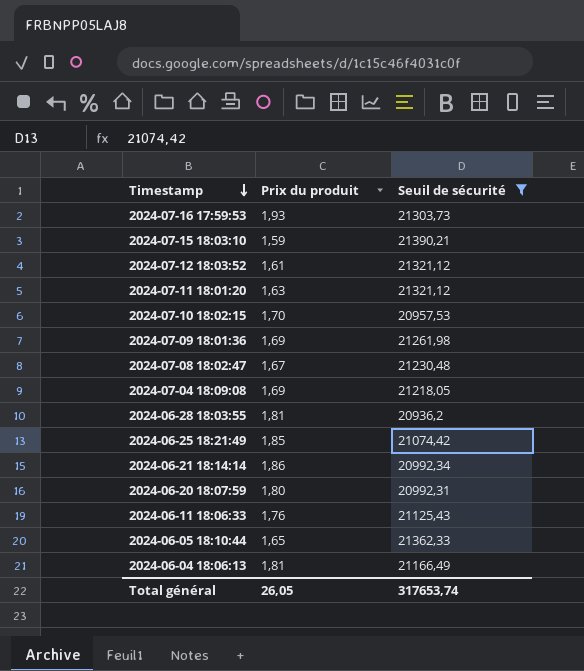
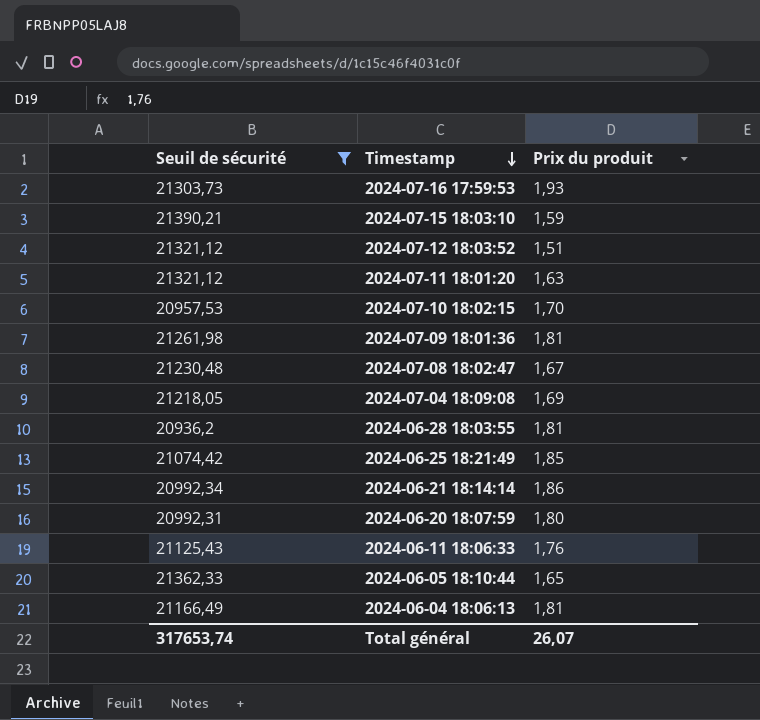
column Seuil de sécurité | position: 3 -> 1
2024-07-12 18:03:52 | Prix du produit: 1,61 -> 1,51
2024-07-09 18:01:36 | Prix du produit: 1,69 -> 1,81
Total général | Prix du produit: 26,05 -> 26,07

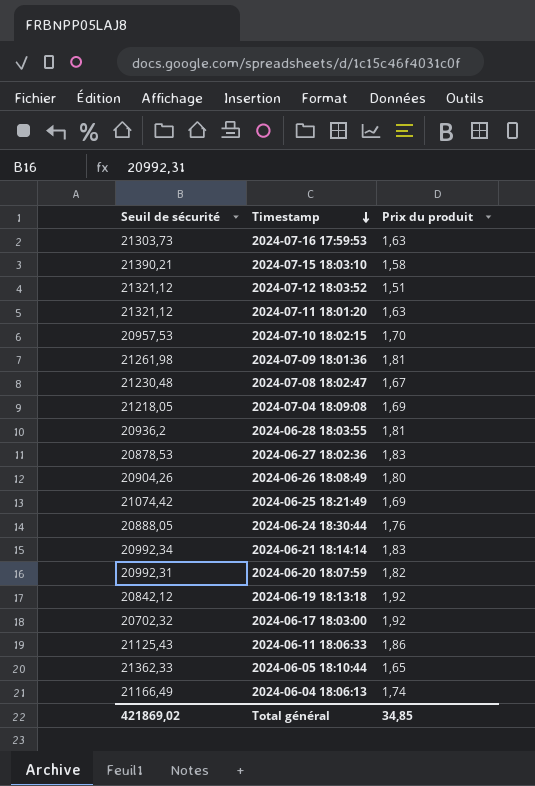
filter: Seuil de sécurité >= 20936,2 -> none
2024-07-16 17:59:53 | Prix du produit: 1,93 -> 1,63
2024-07-15 18:03:10 | Prix du produit: 1,59 -> 1,58
2024-06-25 18:21:49 | Prix du produit: 1,85 -> 1,69
2024-06-21 18:14:14 | Prix du produit: 1,86 -> 1,83
2024-06-20 18:07:59 | Prix du produit: 1,80 -> 1,82
2024-06-11 18:06:33 | Prix du produit: 1,76 -> 1,86
2024-06-04 18:06:13 | Prix du produit: 1,81 -> 1,74
Total général | Seuil de sécurité: 317653,74 -> 421869,02
Total général | Prix du produit: 26,07 -> 34,85

